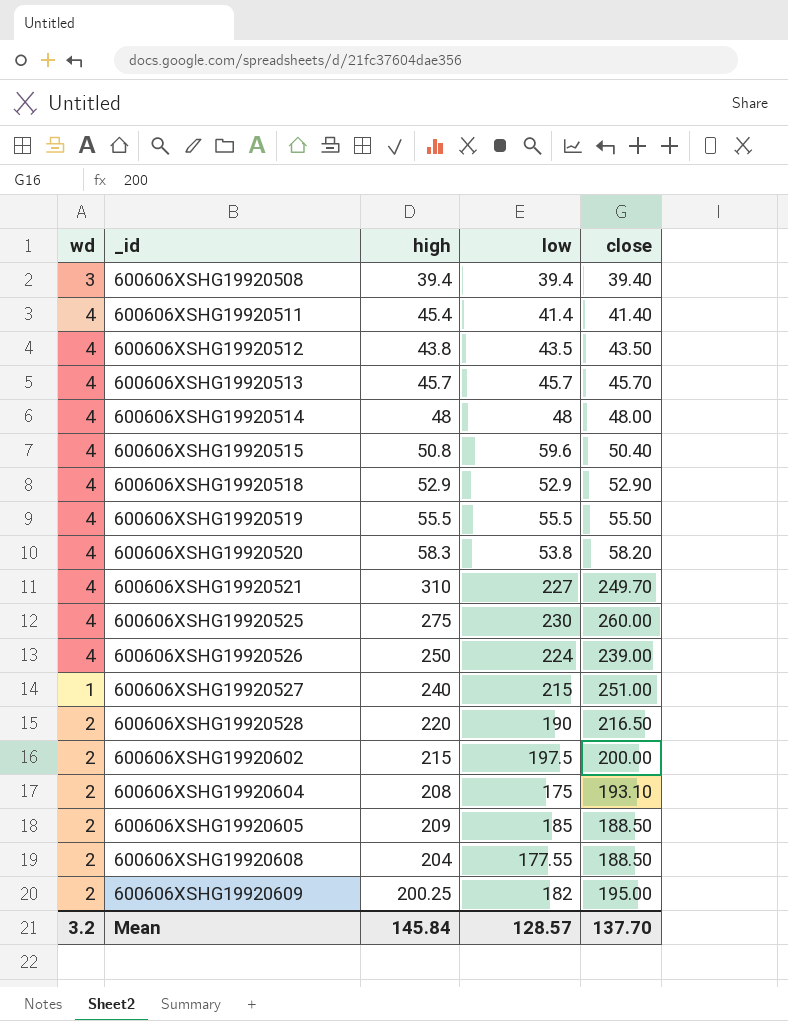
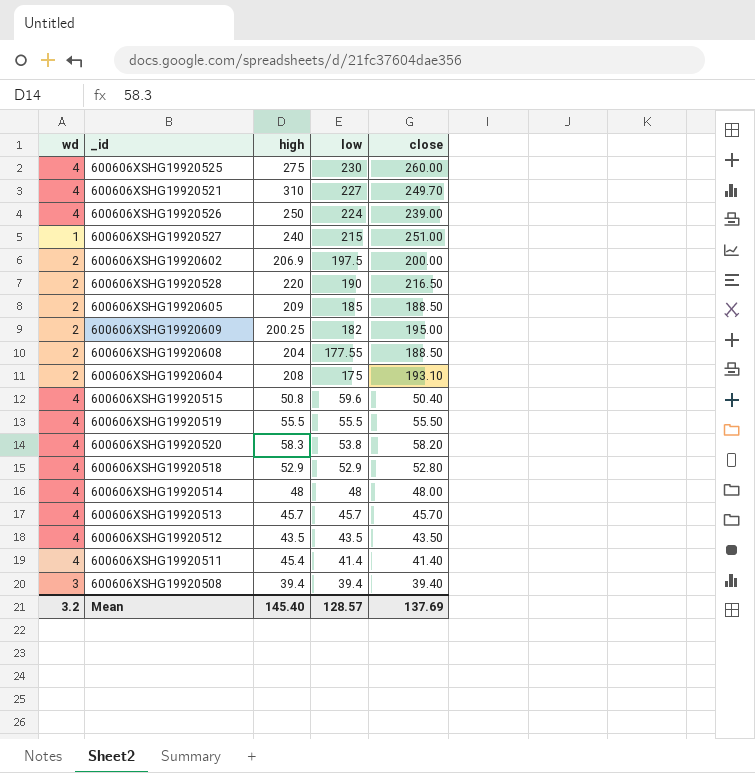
row order: _id ascending -> low descending
600606XSHG19920602 | high: 215 -> 206.9
600606XSHG19920518 | close: 52.90 -> 52.80
600606XSHG19920512 | high: 43.8 -> 43.5
Mean | high: 145.84 -> 145.40
Mean | close: 137.70 -> 137.69

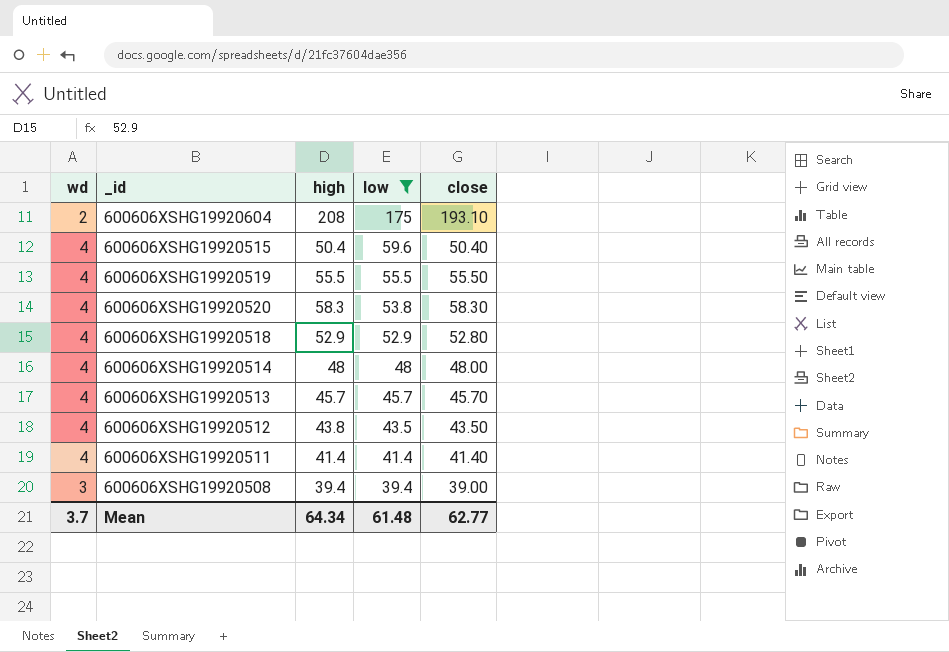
filter: none -> low <= 175
600606XSHG19920515 | high: 50.8 -> 50.4
600606XSHG19920520 | close: 58.20 -> 58.30
600606XSHG19920512 | high: 43.5 -> 43.8
600606XSHG19920511 | high: 45.4 -> 41.4
600606XSHG19920508 | close: 39.40 -> 39.00
Mean | wd: 3.2 -> 3.7
Mean | high: 145.40 -> 64.34
Mean | low: 128.57 -> 61.48
Mean | close: 137.69 -> 62.77

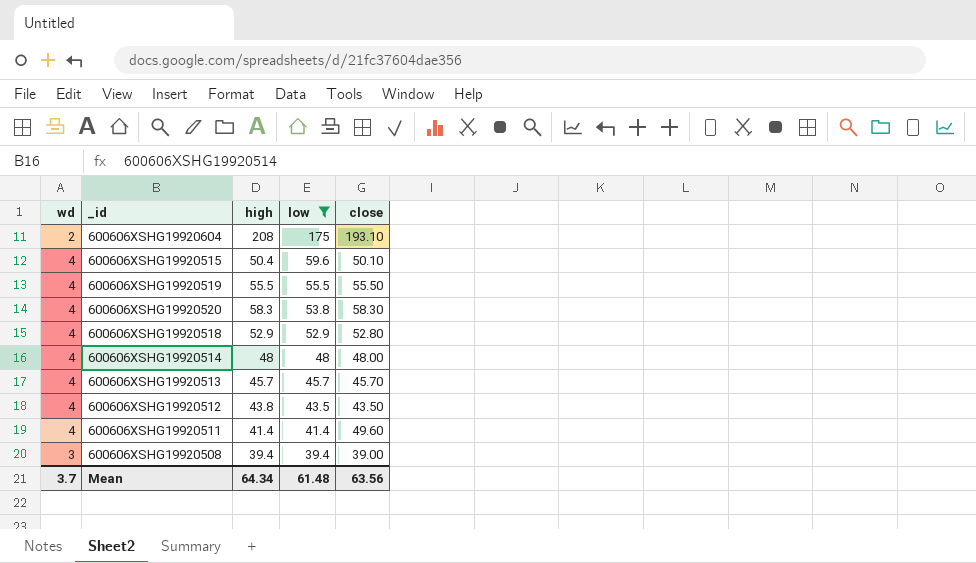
600606XSHG19920515 | close: 50.40 -> 50.10
600606XSHG19920511 | close: 41.40 -> 49.60
Mean | close: 62.77 -> 63.56

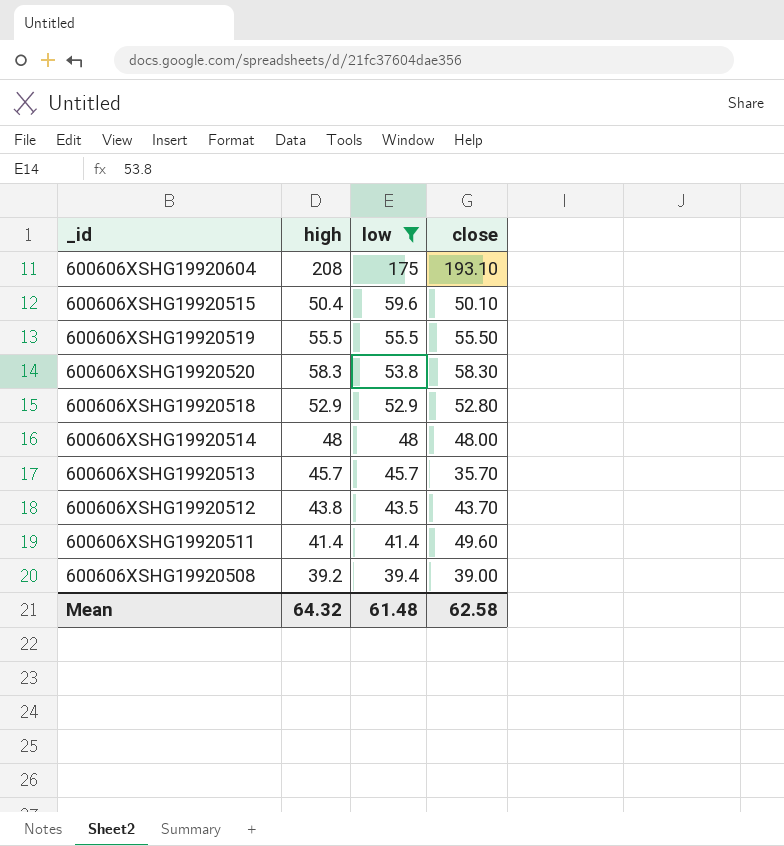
column wd | position: 1 -> none
600606XSHG19920513 | close: 45.70 -> 35.70
600606XSHG19920512 | close: 43.50 -> 43.70
600606XSHG19920508 | high: 39.4 -> 39.2
Mean | high: 64.34 -> 64.32
Mean | close: 63.56 -> 62.58

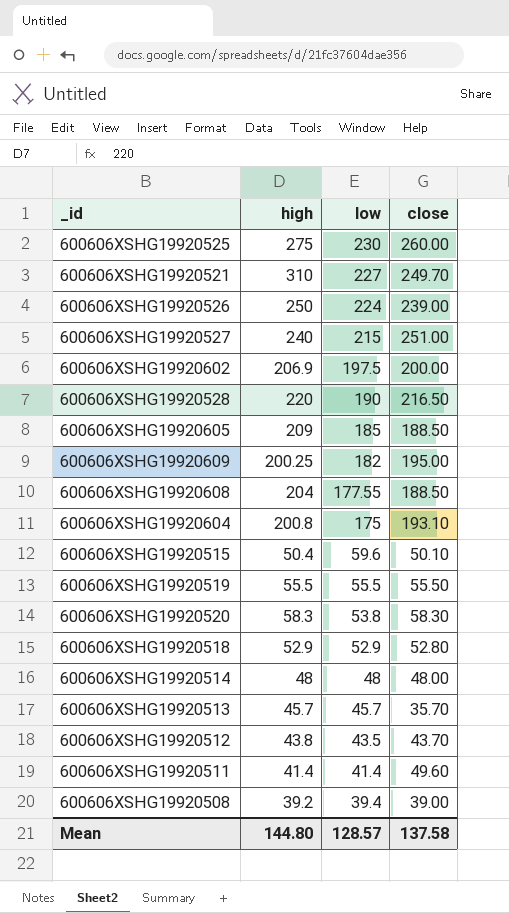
filter: low <= 175 -> none
600606XSHG19920604 | high: 208 -> 200.8
Mean | high: 64.32 -> 144.80
Mean | low: 61.48 -> 128.57
Mean | close: 62.58 -> 137.58

